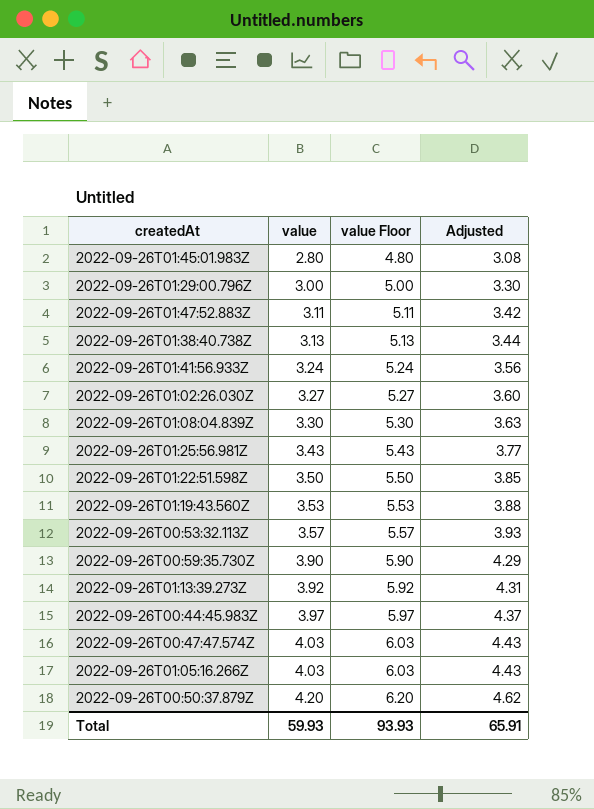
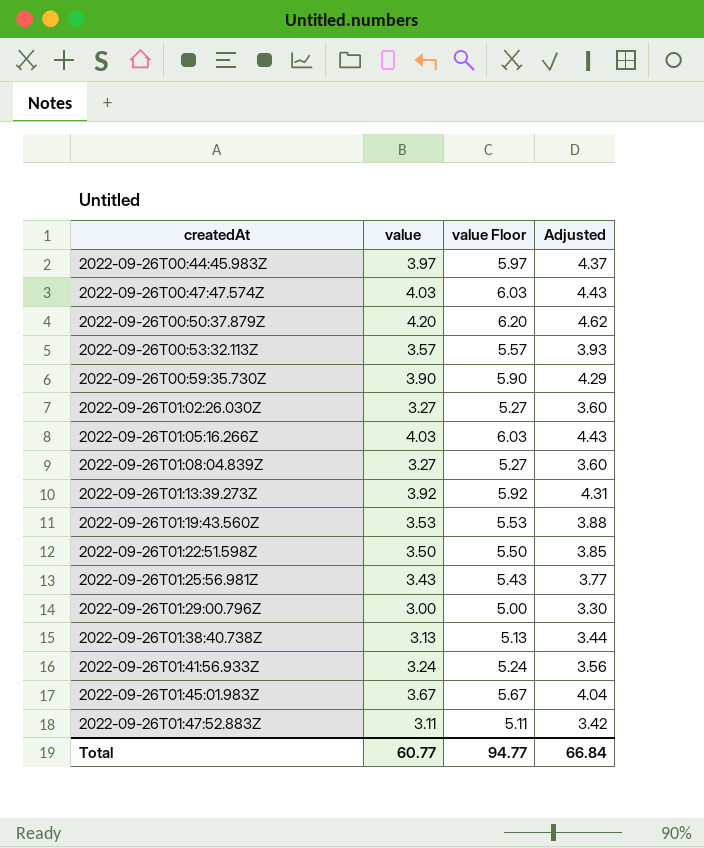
row order: value ascending -> createdAt ascending
2022-09-26T01:08:04.839Z | value: 3.30 -> 3.27
2022-09-26T01:08:04.839Z | value Floor: 5.30 -> 5.27
2022-09-26T01:08:04.839Z | Adjusted: 3.63 -> 3.60
2022-09-26T01:45:01.983Z | value: 2.80 -> 3.67
2022-09-26T01:45:01.983Z | value Floor: 4.80 -> 5.67
2022-09-26T01:45:01.983Z | Adjusted: 3.08 -> 4.04
Total | value: 59.93 -> 60.77
Total | value Floor: 93.93 -> 94.77
Total | Adjusted: 65.91 -> 66.84

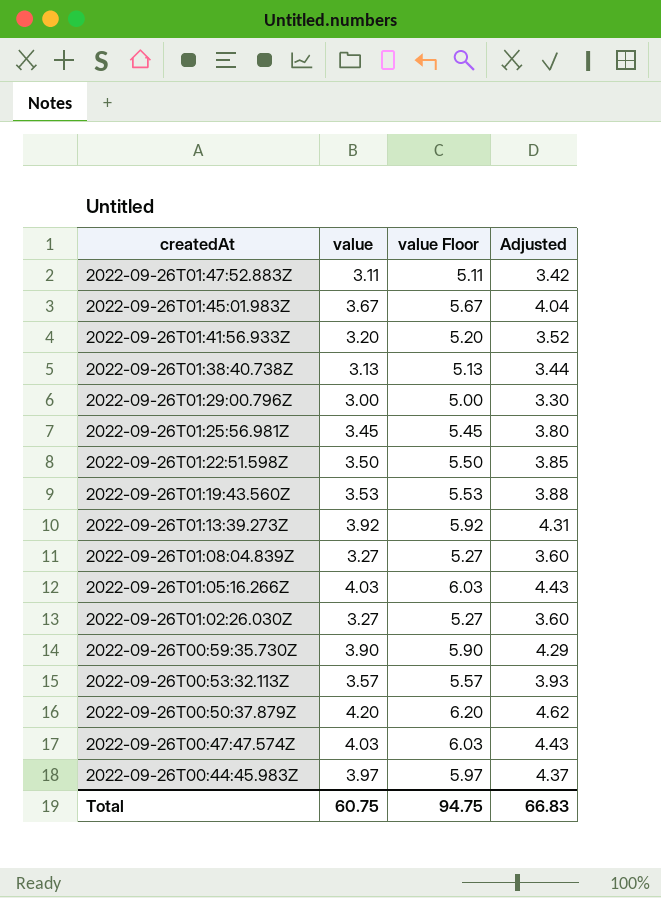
row order: createdAt ascending -> createdAt descending
2022-09-26T01:41:56.933Z | value: 3.24 -> 3.20
2022-09-26T01:41:56.933Z | value Floor: 5.24 -> 5.20
2022-09-26T01:41:56.933Z | Adjusted: 3.56 -> 3.52
2022-09-26T01:25:56.981Z | value: 3.43 -> 3.45
2022-09-26T01:25:56.981Z | value Floor: 5.43 -> 5.45
2022-09-26T01:25:56.981Z | Adjusted: 3.77 -> 3.80
Total | value: 60.77 -> 60.75
Total | value Floor: 94.77 -> 94.75
Total | Adjusted: 66.84 -> 66.83

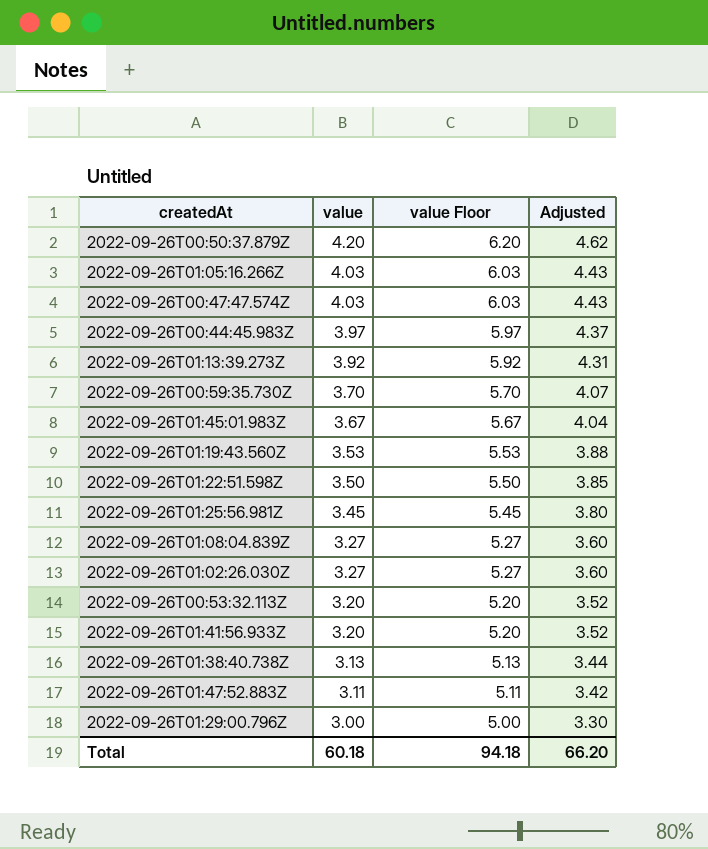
row order: createdAt descending -> value descending
2022-09-26T00:59:35.730Z | value: 3.90 -> 3.70
2022-09-26T00:59:35.730Z | value Floor: 5.90 -> 5.70
2022-09-26T00:59:35.730Z | Adjusted: 4.29 -> 4.07
2022-09-26T00:53:32.113Z | value: 3.57 -> 3.20
2022-09-26T00:53:32.113Z | value Floor: 5.57 -> 5.20
2022-09-26T00:53:32.113Z | Adjusted: 3.93 -> 3.52
Total | value: 60.75 -> 60.18
Total | value Floor: 94.75 -> 94.18
Total | Adjusted: 66.83 -> 66.20

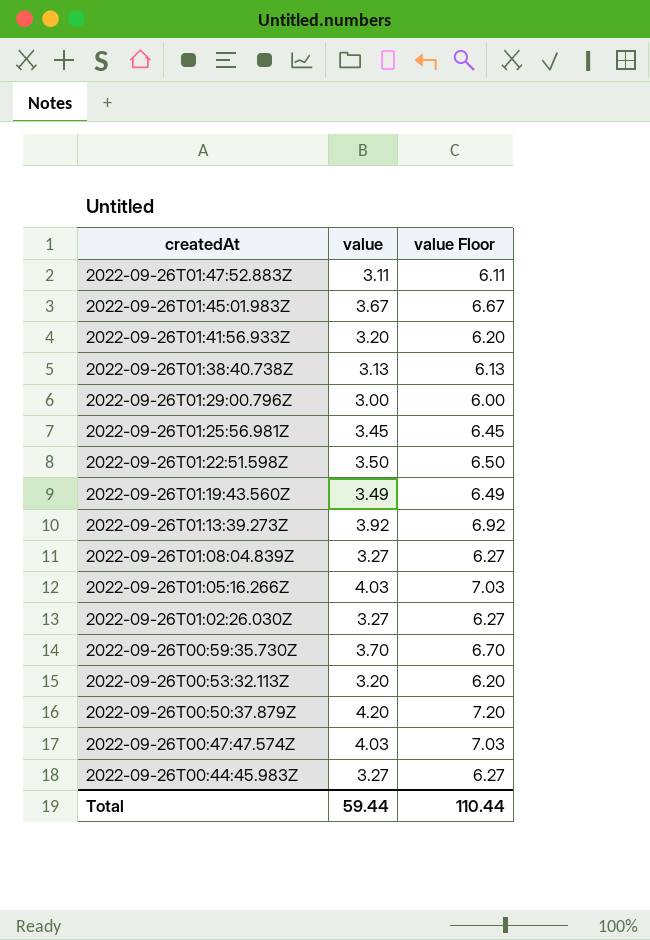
row order: value descending -> createdAt descending
column Adjusted | formula: [value] * 1.1 -> none
column value Floor | formula: [value] + 2 -> [value] + 3
2022-09-26T01:19:43.560Z | value: 3.53 -> 3.49
2022-09-26T00:44:45.983Z | value: 3.97 -> 3.27
Total | value: 60.18 -> 59.44
Total | value Floor: 94.18 -> 110.44

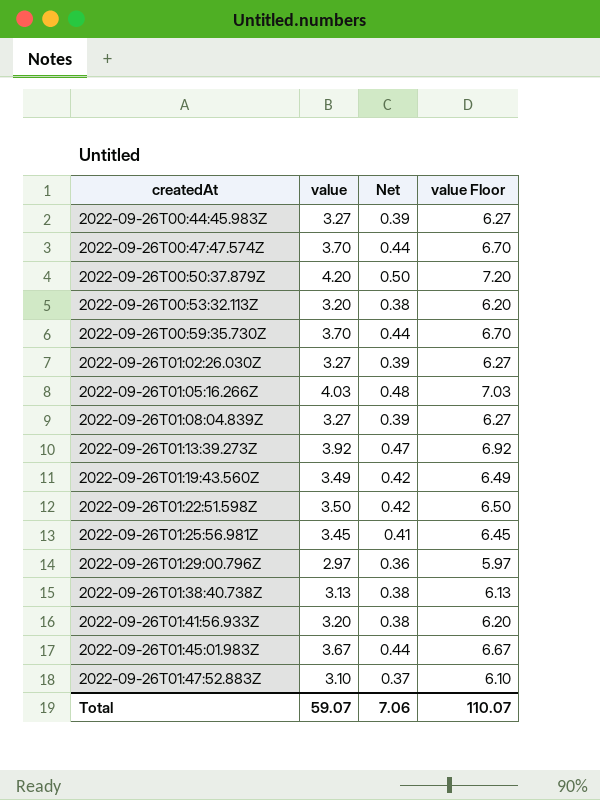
row order: createdAt descending -> createdAt ascending
column Net | formula: none -> [value] * 0.12
2022-09-26T00:47:47.574Z | value: 4.03 -> 3.70
2022-09-26T00:47:47.574Z | value Floor: 7.03 -> 6.70
2022-09-26T01:29:00.796Z | value: 3.00 -> 2.97
2022-09-26T01:29:00.796Z | value Floor: 6.00 -> 5.97
2022-09-26T01:47:52.883Z | value: 3.11 -> 3.10
2022-09-26T01:47:52.883Z | value Floor: 6.11 -> 6.10
Total | value: 59.44 -> 59.07
Total | value Floor: 110.44 -> 110.07

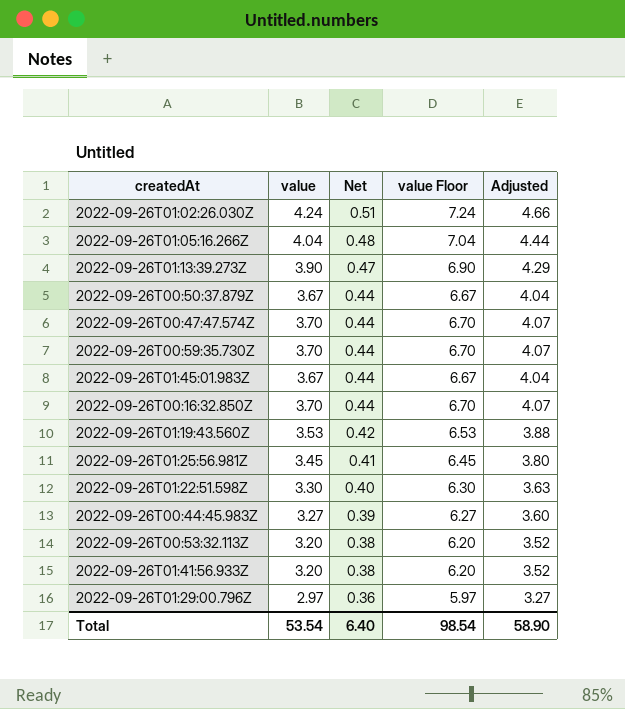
row order: createdAt ascending -> Net descending
column Adjusted | formula: none -> [value] * 1.1
row 2022-09-26T01:08:04.839Z: 3.27 | 0.39 | 6.27 -> none
row 2022-09-26T01:38:40.738Z: 3.13 | 0.38 | 6.13 -> none
row 2022-09-26T01:47:52.883Z: 3.10 | 0.37 | 6.10 -> none
2022-09-26T01:02:26.030Z | value: 3.27 -> 4.24
2022-09-26T01:02:26.030Z | Net: 0.39 -> 0.51
2022-09-26T01:02:26.030Z | value Floor: 6.27 -> 7.24
2022-09-26T01:05:16.266Z | value: 4.03 -> 4.04
2022-09-26T01:05:16.266Z | value Floor: 7.03 -> 7.04
2022-09-26T01:13:39.273Z | value: 3.92 -> 3.90
2022-09-26T01:13:39.273Z | value Floor: 6.92 -> 6.90
2022-09-26T00:50:37.879Z | value: 4.20 -> 3.67
2022-09-26T00:50:37.879Z | Net: 0.50 -> 0.44
2022-09-26T00:50:37.879Z | value Floor: 7.20 -> 6.67
row 2022-09-26T00:16:32.850Z: none -> 3.70 | 0.44 | 6.70 | 4.07
2022-09-26T01:19:43.560Z | value: 3.49 -> 3.53
2022-09-26T01:19:43.560Z | value Floor: 6.49 -> 6.53
2022-09-26T01:22:51.598Z | value: 3.50 -> 3.30
2022-09-26T01:22:51.598Z | Net: 0.42 -> 0.40
2022-09-26T01:22:51.598Z | value Floor: 6.50 -> 6.30
Total | value: 59.07 -> 53.54
Total | Net: 7.06 -> 6.40
Total | value Floor: 110.07 -> 98.54

